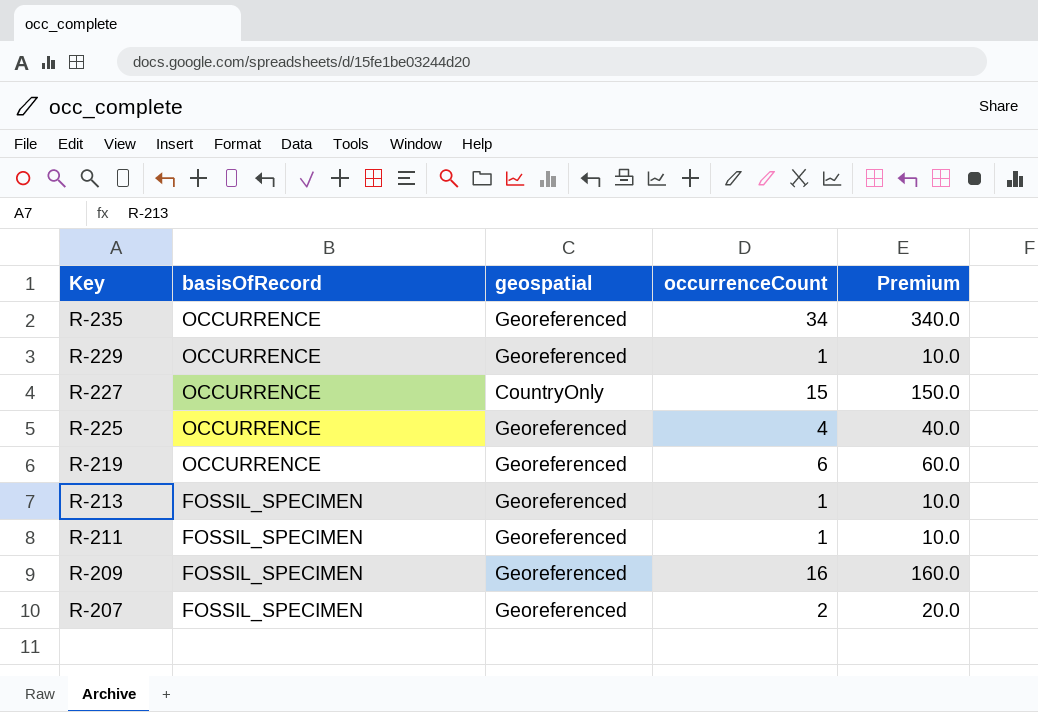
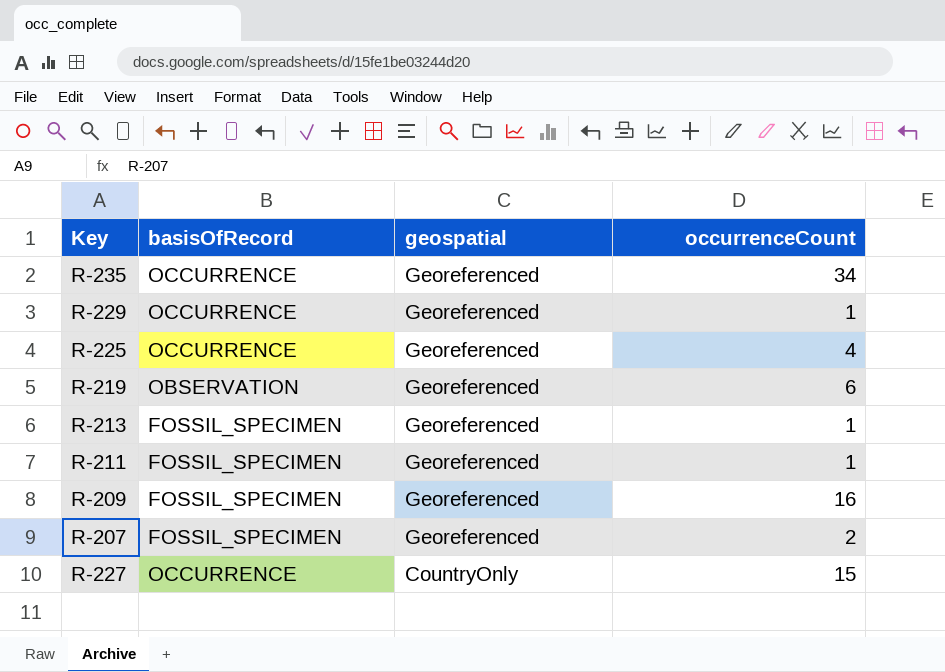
row order: Key descending -> geospatial descending
column Premium | formula: [occurrenceCount] * 10 -> none
R-219 | basisOfRecord: OCCURRENCE -> OBSERVATION

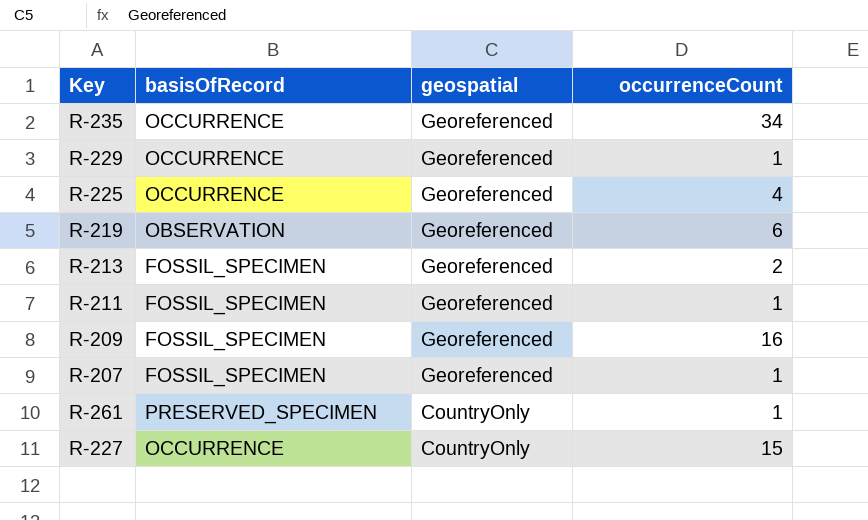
R-213 | occurrenceCount: 1 -> 2
R-207 | occurrenceCount: 2 -> 1
row R-261: none -> PRESERVED_SPECIMEN | CountryOnly | 1

